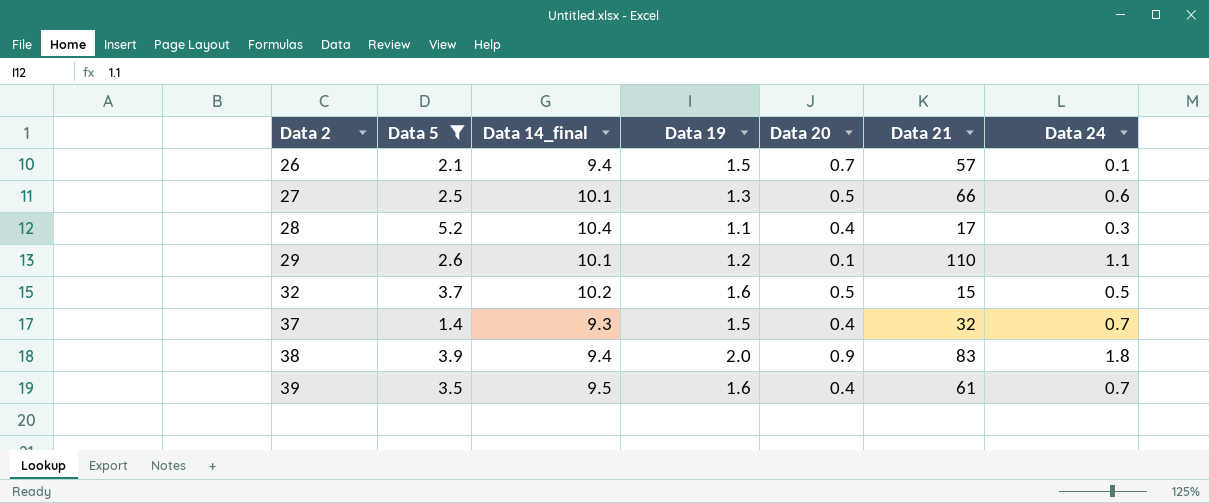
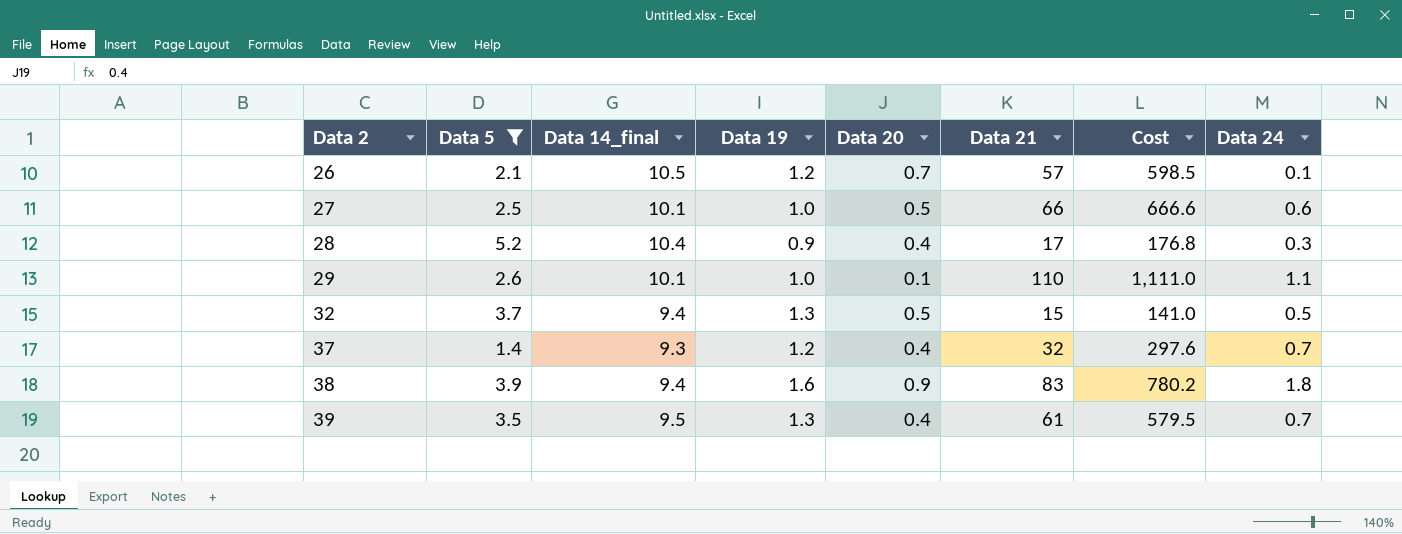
column Cost | formula: none -> [Data 14_final] * [Data 21]
26 | Data 14_final: 9.4 -> 10.5
26 | Data 19: 1.5 -> 1.2
27 | Data 19: 1.3 -> 1.0
28 | Data 19: 1.1 -> 0.9
29 | Data 19: 1.2 -> 1.0
32 | Data 14_final: 10.2 -> 9.4
32 | Data 19: 1.6 -> 1.3
37 | Data 19: 1.5 -> 1.2
38 | Data 19: 2.0 -> 1.6
39 | Data 19: 1.6 -> 1.3

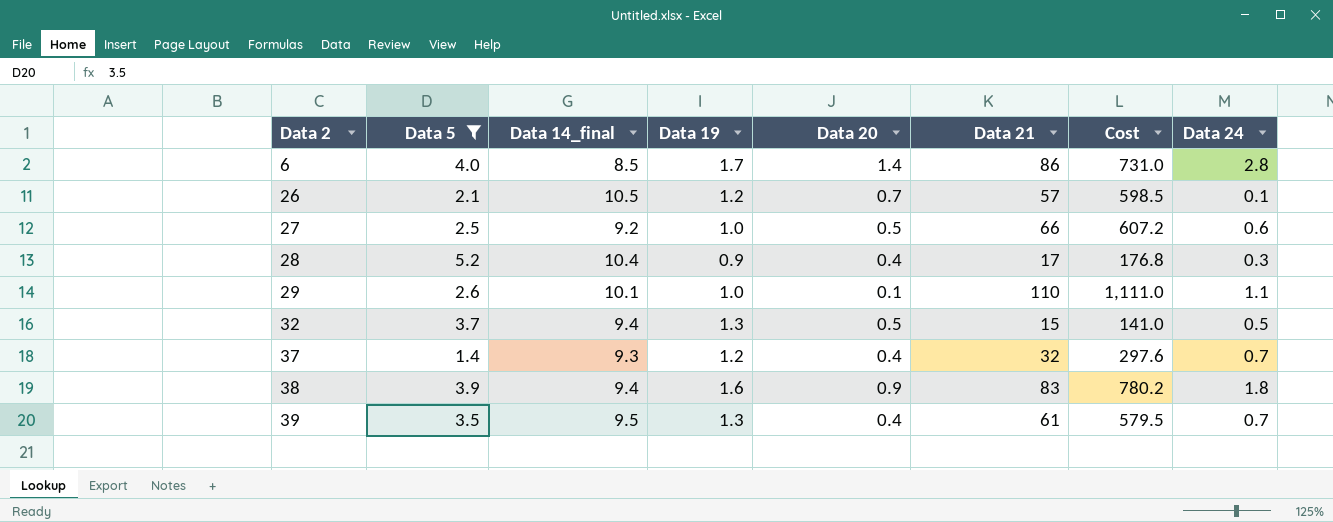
row 6: none -> 4.0 | 8.5 | 1.7 | 1.4 | 86 | 731.0 | 2.8
27 | Data 14_final: 10.1 -> 9.2
27 | Cost: 666.6 -> 607.2

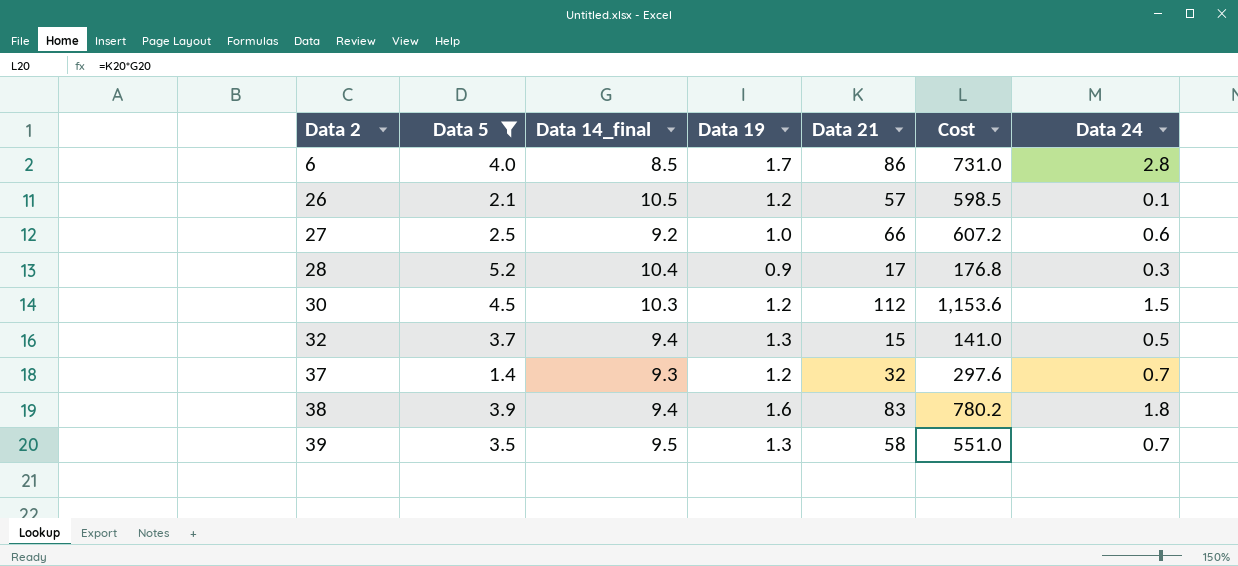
column Data 20 | position: 5 -> none
row 29: 2.6 | 10.1 | 1.0 | 0.1 | 110 | 1,111.0 | 1.1 -> none
row 30: none -> 4.5 | 10.3 | 1.2 | 112 | 1,153.6 | 1.5
39 | Data 21: 61 -> 58
39 | Cost: 579.5 -> 551.0

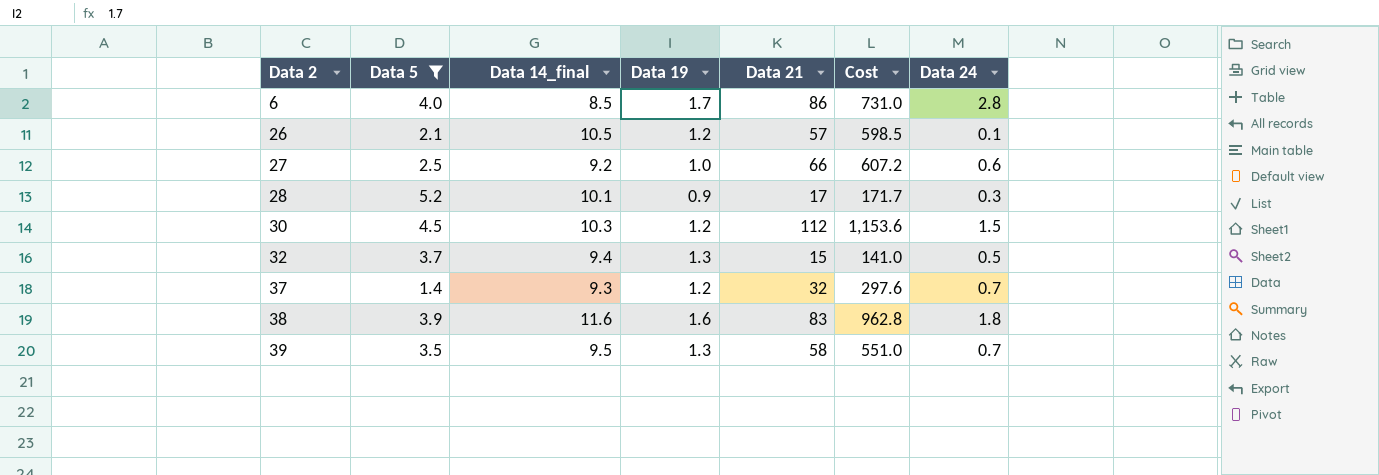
28 | Data 14_final: 10.4 -> 10.1
28 | Cost: 176.8 -> 171.7
38 | Data 14_final: 9.4 -> 11.6
38 | Cost: 780.2 -> 962.8

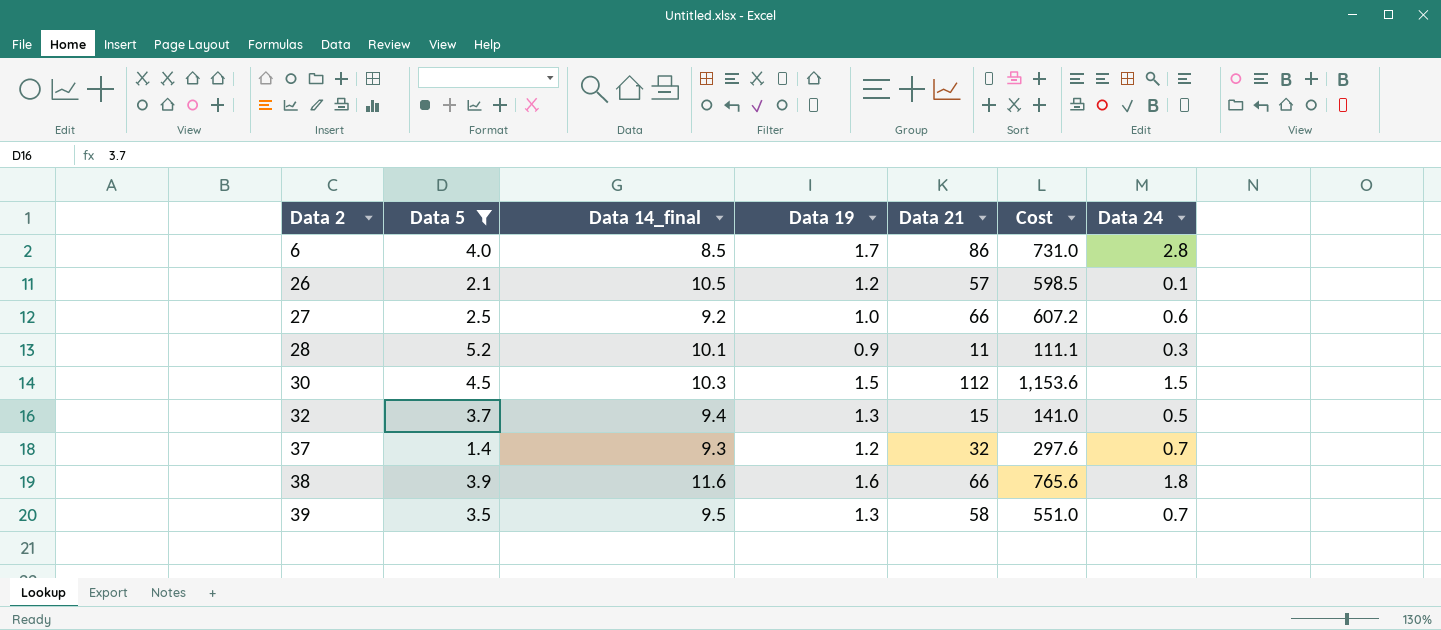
28 | Data 21: 17 -> 11
28 | Cost: 171.7 -> 111.1
30 | Data 19: 1.2 -> 1.5
38 | Data 21: 83 -> 66
38 | Cost: 962.8 -> 765.6

